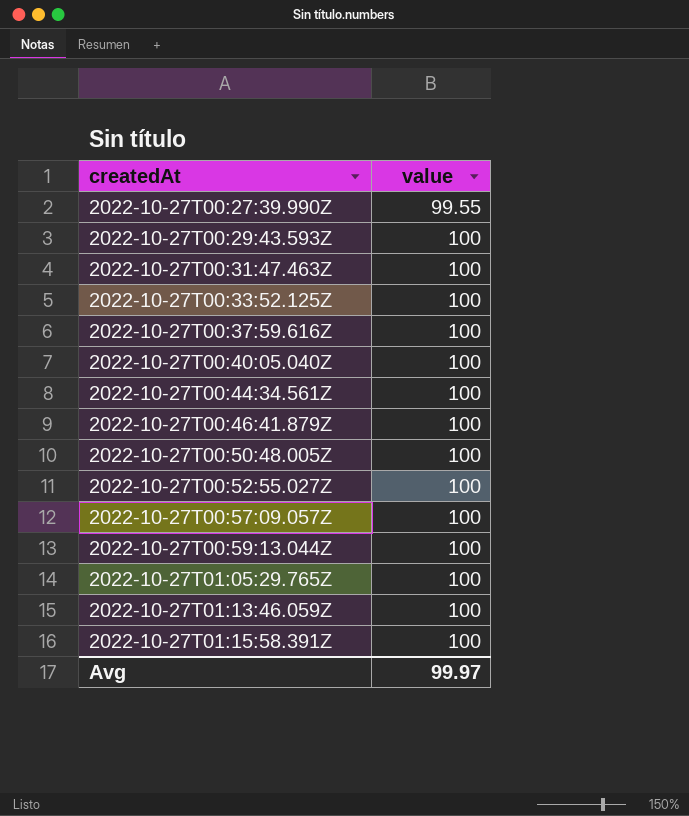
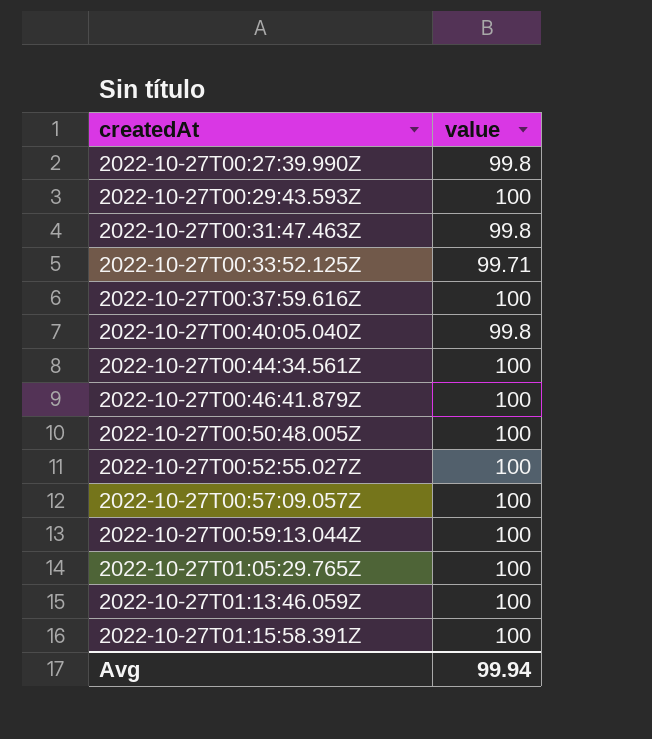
2022-10-27T00:27:39.990Z | value: 99.55 -> 99.8
2022-10-27T00:31:47.463Z | value: 100 -> 99.8
2022-10-27T00:33:52.125Z | value: 100 -> 99.71
2022-10-27T00:40:05.040Z | value: 100 -> 99.8
Avg | value: 99.97 -> 99.94

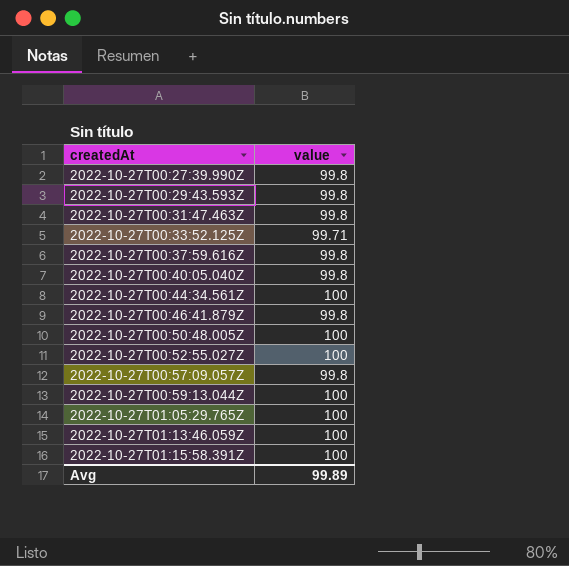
2022-10-27T00:29:43.593Z | value: 100 -> 99.8
2022-10-27T00:37:59.616Z | value: 100 -> 99.8
2022-10-27T00:46:41.879Z | value: 100 -> 99.8
2022-10-27T00:57:09.057Z | value: 100 -> 99.8
Avg | value: 99.94 -> 99.89

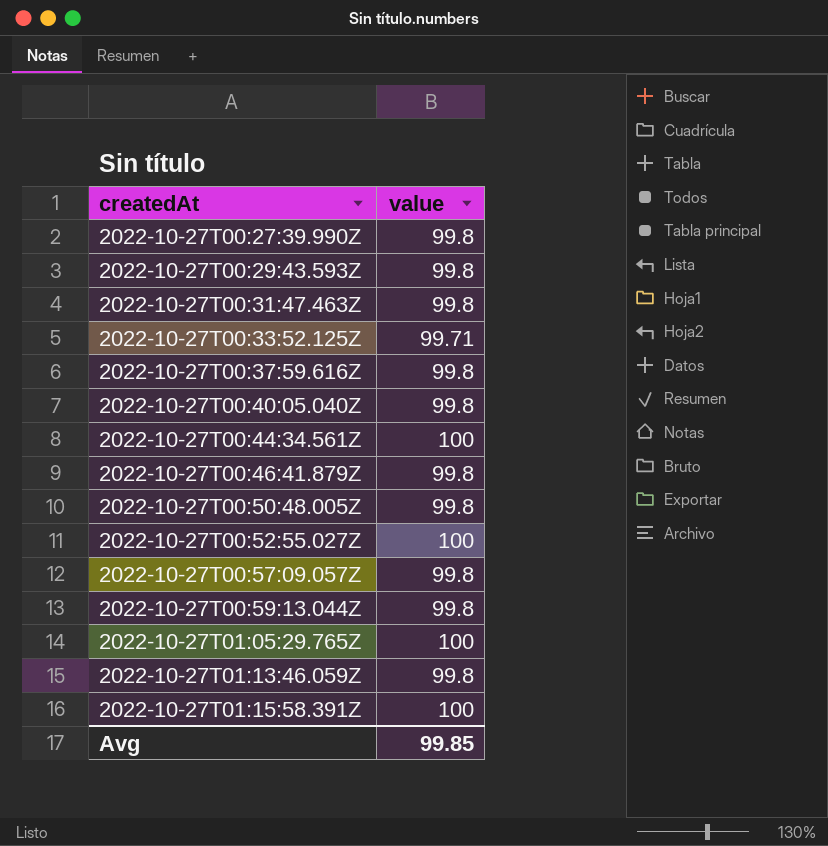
2022-10-27T00:50:48.005Z | value: 100 -> 99.8
2022-10-27T00:59:13.044Z | value: 100 -> 99.8
2022-10-27T01:13:46.059Z | value: 100 -> 99.8
Avg | value: 99.89 -> 99.85

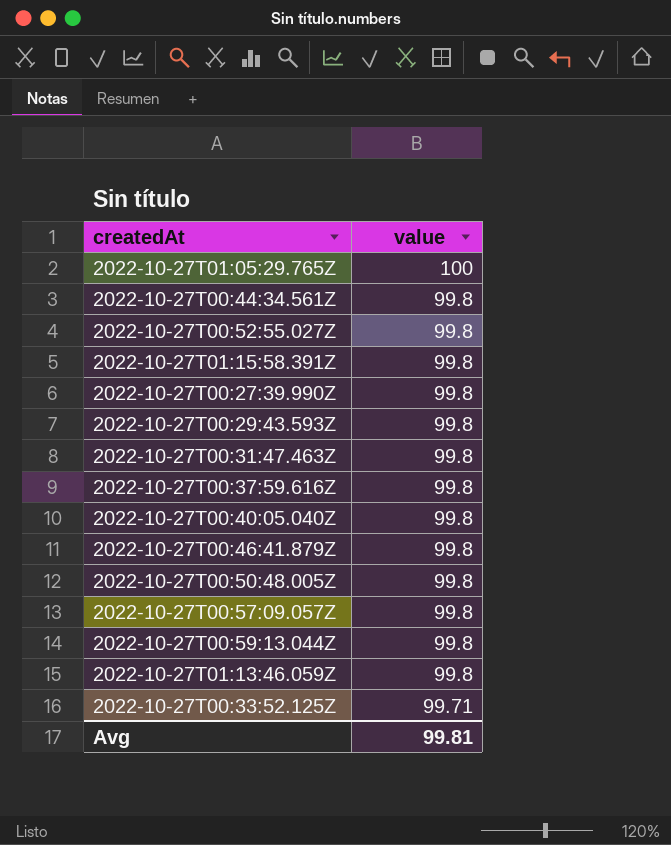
row order: createdAt ascending -> value descending
2022-10-27T00:44:34.561Z | value: 100 -> 99.8
2022-10-27T00:52:55.027Z | value: 100 -> 99.8
2022-10-27T01:15:58.391Z | value: 100 -> 99.8
Avg | value: 99.85 -> 99.81

